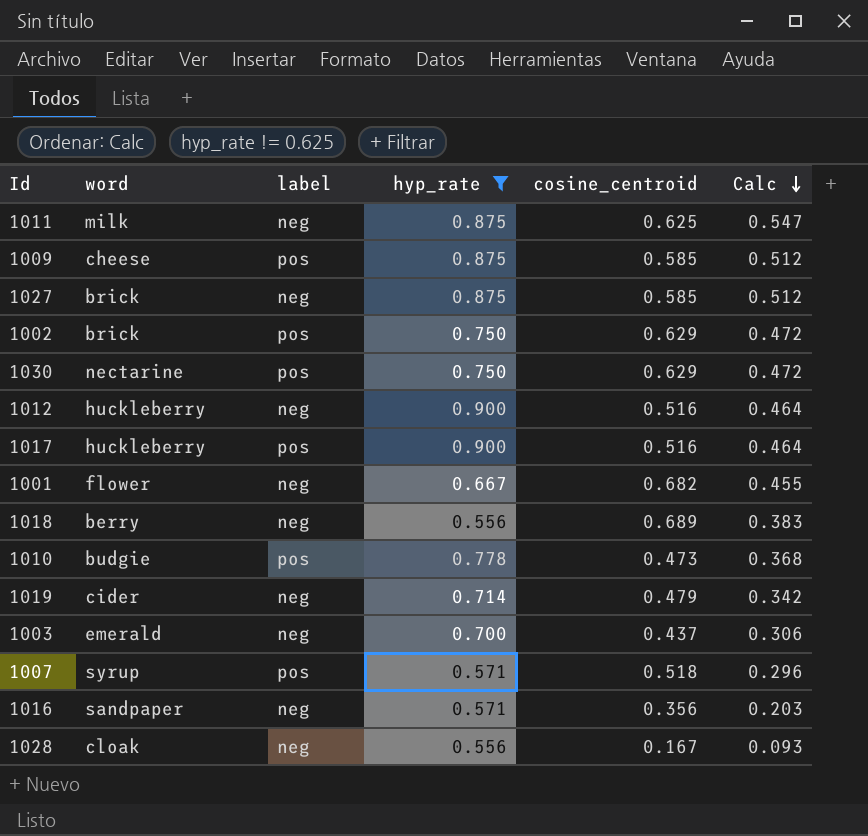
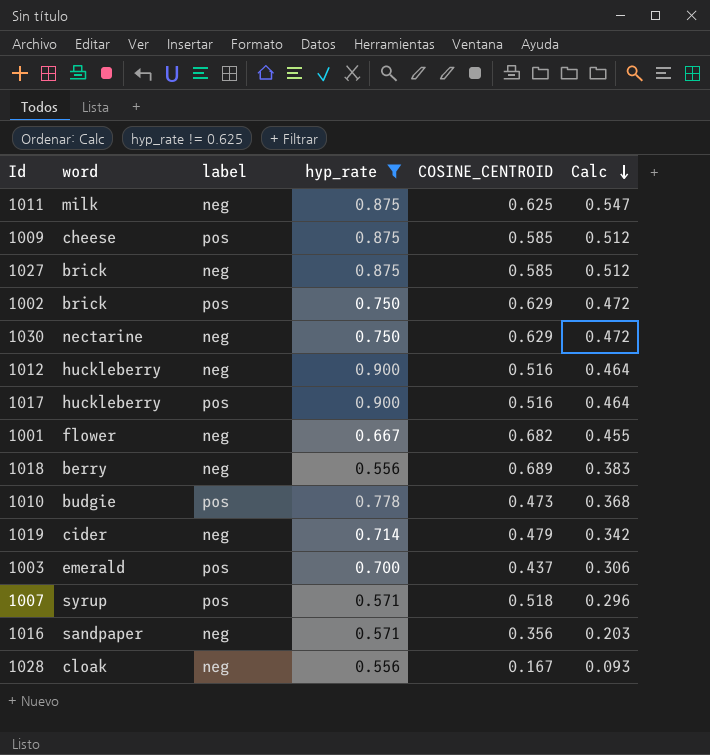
column name: cosine_centroid -> COSINE_CENTROID
1030 | label: pos -> neg
1003 | label: neg -> pos

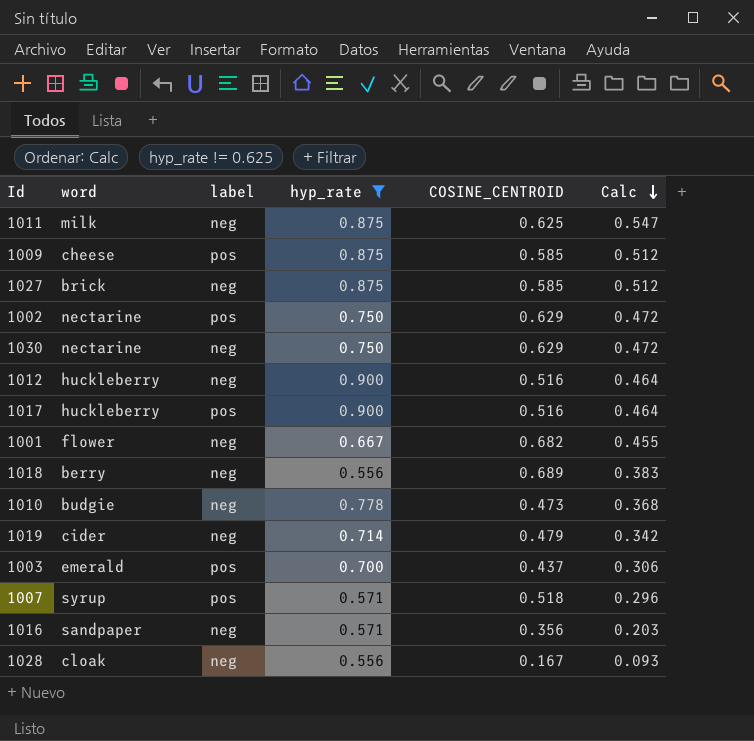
1002 | word: brick -> nectarine
1010 | label: pos -> neg

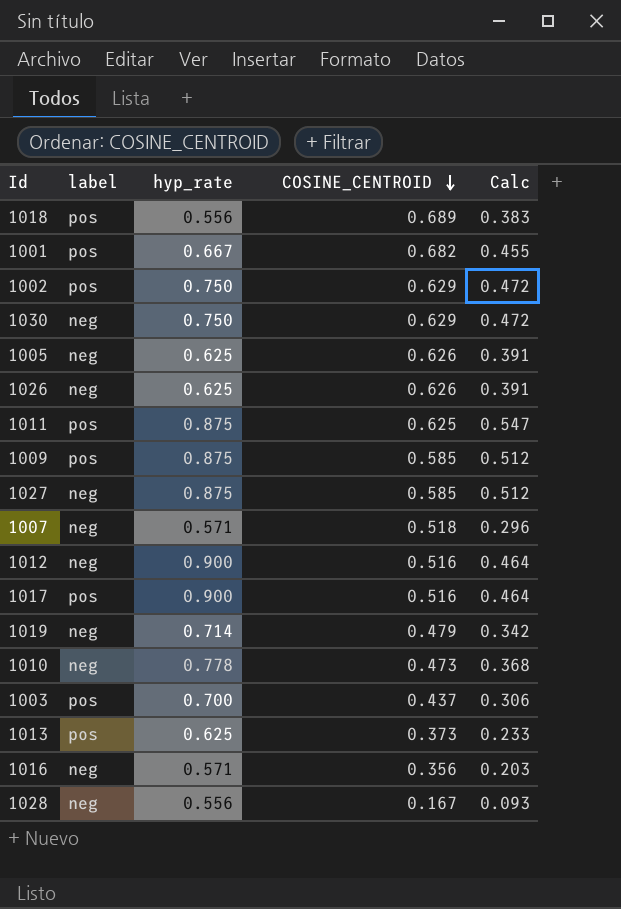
filter: hyp_rate != 0.625 -> none
row order: Calc descending -> COSINE_CENTROID descending
column word | position: 2 -> none
1018 | label: neg -> pos
1001 | label: neg -> pos
1011 | label: neg -> pos
1007 | label: pos -> neg

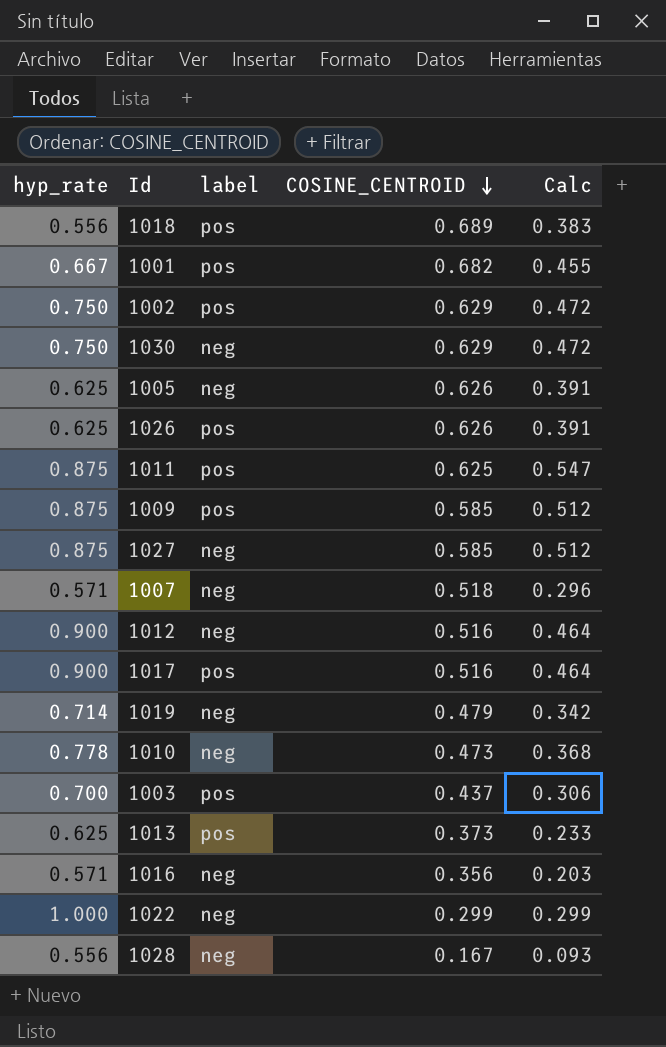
column hyp_rate | position: 3 -> 1
1026 | label: neg -> pos
row 1022: none -> 1.000 | neg | 0.299 | 0.299

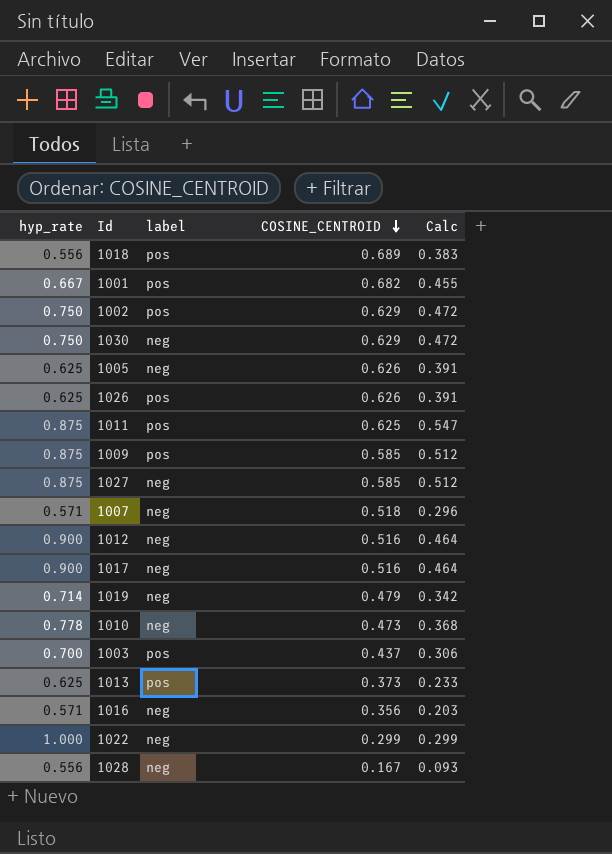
1017 | label: pos -> neg

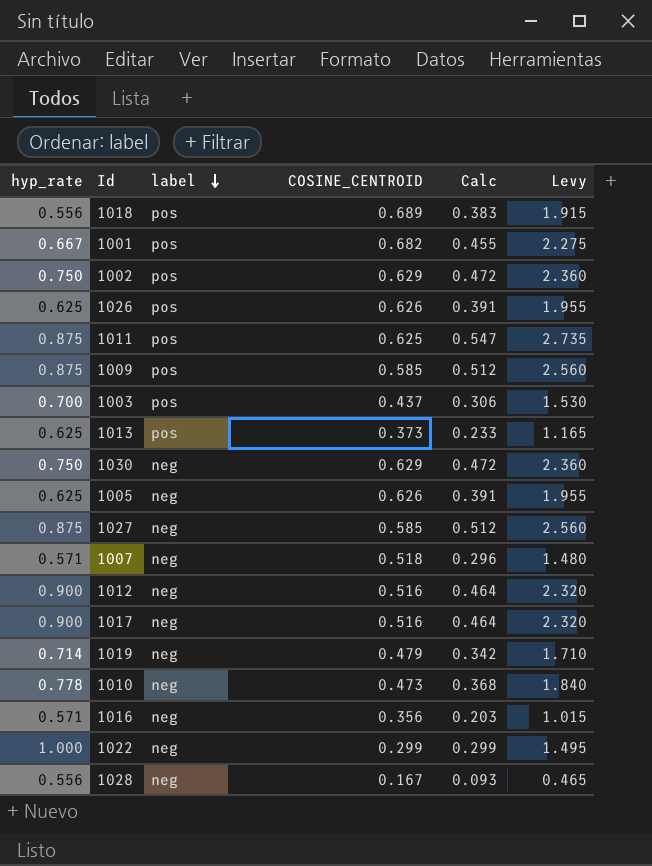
row order: COSINE_CENTROID descending -> label descending
column Levy | formula: none -> [Calc] * 5

